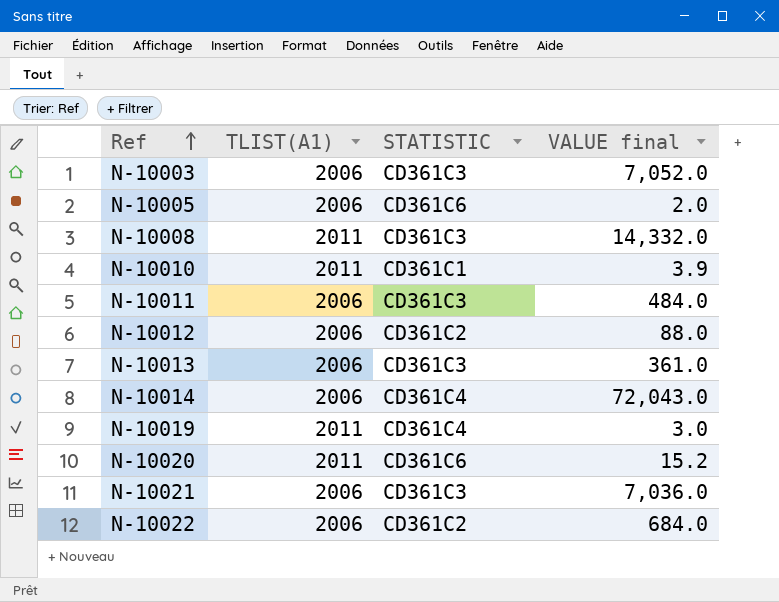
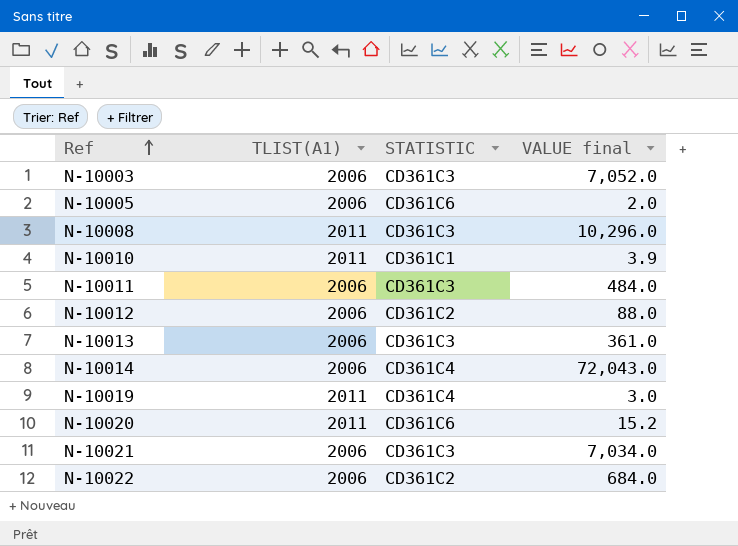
N-10008 | VALUE final: 14,332.0 -> 10,296.0
N-10021 | VALUE final: 7,036.0 -> 7,034.0

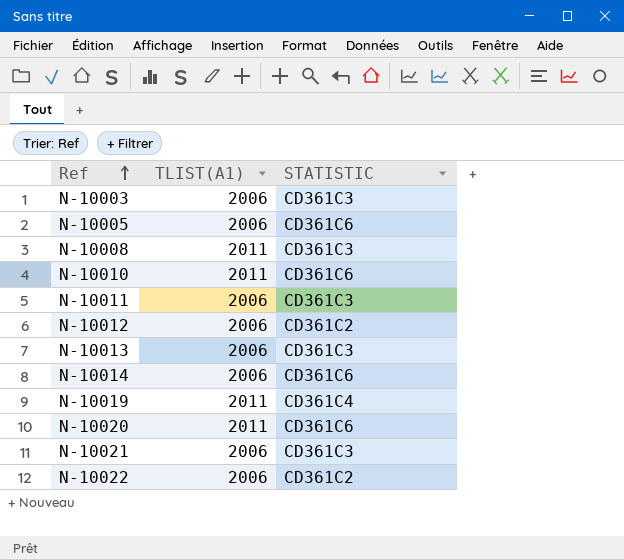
column VALUE final | position: 4 -> none
N-10010 | STATISTIC: CD361C1 -> CD361C6
N-10014 | STATISTIC: CD361C4 -> CD361C6

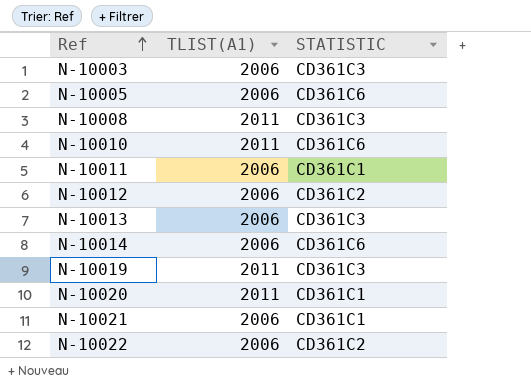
N-10011 | STATISTIC: CD361C3 -> CD361C1
N-10019 | STATISTIC: CD361C4 -> CD361C3
N-10020 | STATISTIC: CD361C6 -> CD361C1
N-10021 | STATISTIC: CD361C3 -> CD361C1

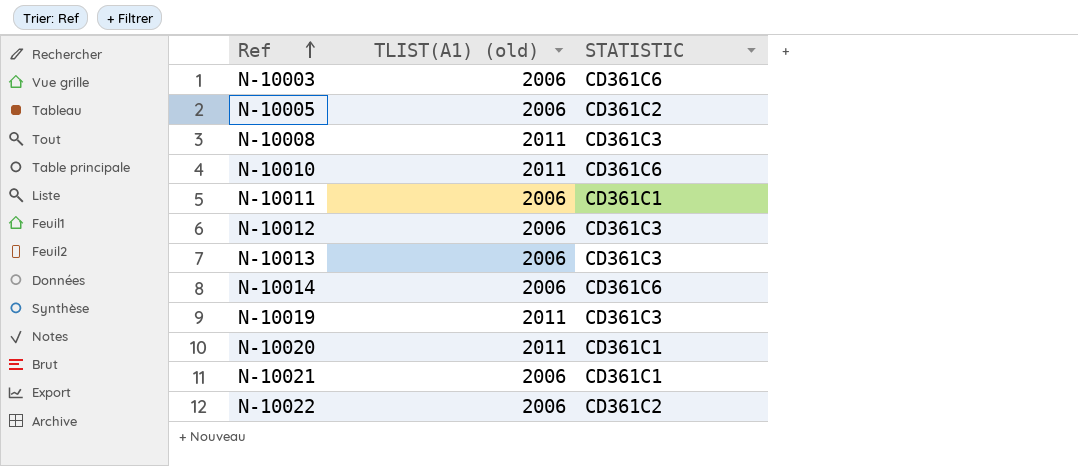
column name: TLIST(A1) -> TLIST(A1) (old)
N-10003 | STATISTIC: CD361C3 -> CD361C6
N-10005 | STATISTIC: CD361C6 -> CD361C2
N-10012 | STATISTIC: CD361C2 -> CD361C3

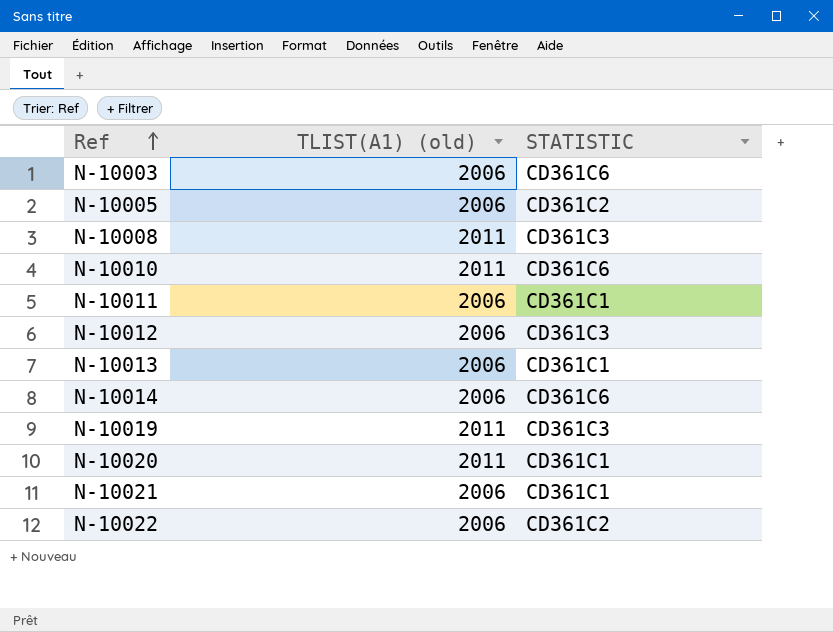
N-10013 | STATISTIC: CD361C3 -> CD361C1

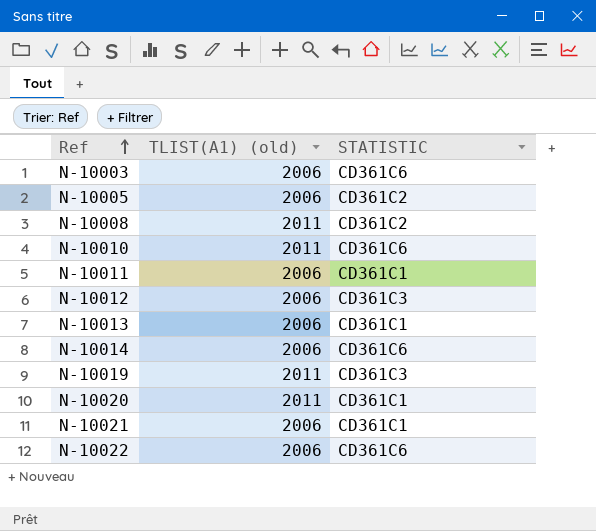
N-10008 | STATISTIC: CD361C3 -> CD361C2
N-10022 | STATISTIC: CD361C2 -> CD361C6

